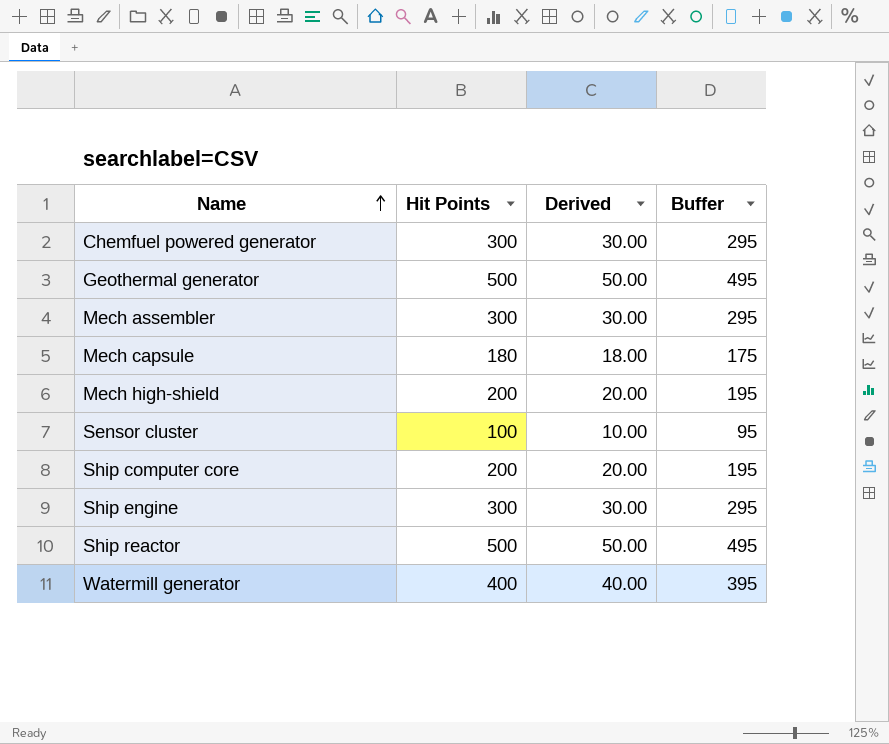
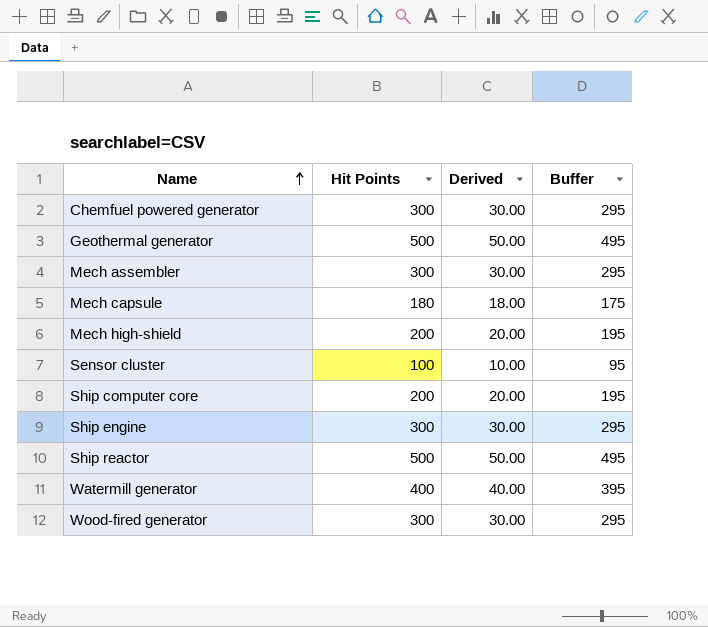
row Wood-fired generator: none -> 300 | 30.00 | 295

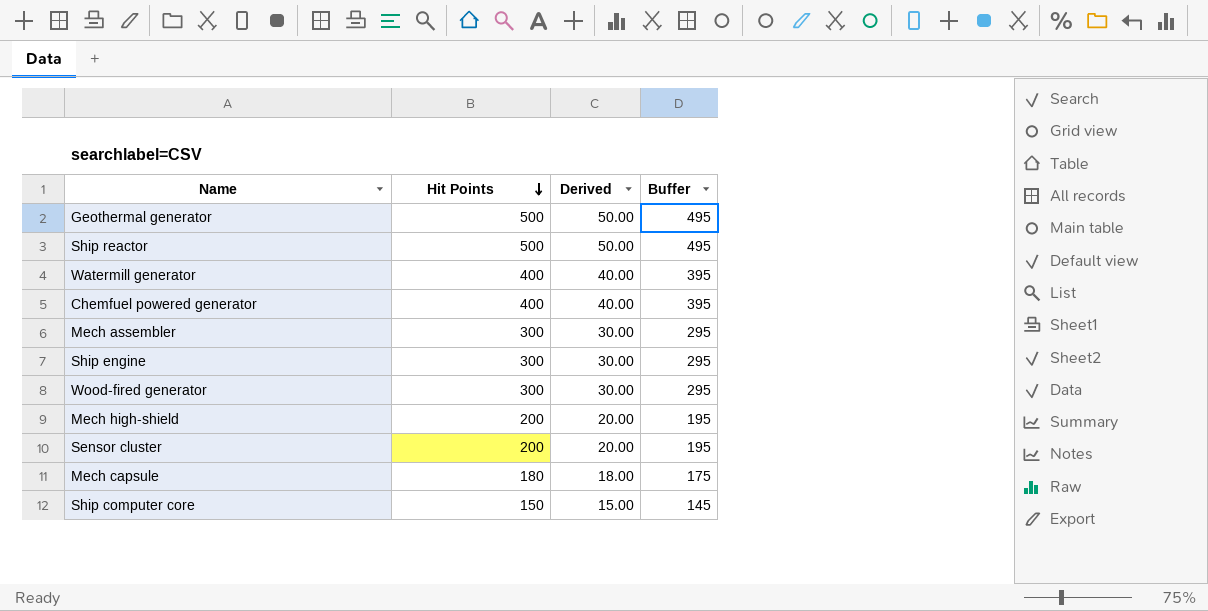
row order: Name ascending -> Hit Points descending
Chemfuel powered generator | Hit Points: 300 -> 400
Chemfuel powered generator | Derived: 30.00 -> 40.00
Chemfuel powered generator | Buffer: 295 -> 395
Sensor cluster | Hit Points: 100 -> 200
Sensor cluster | Derived: 10.00 -> 20.00
Sensor cluster | Buffer: 95 -> 195
Ship computer core | Hit Points: 200 -> 150
Ship computer core | Derived: 20.00 -> 15.00
Ship computer core | Buffer: 195 -> 145

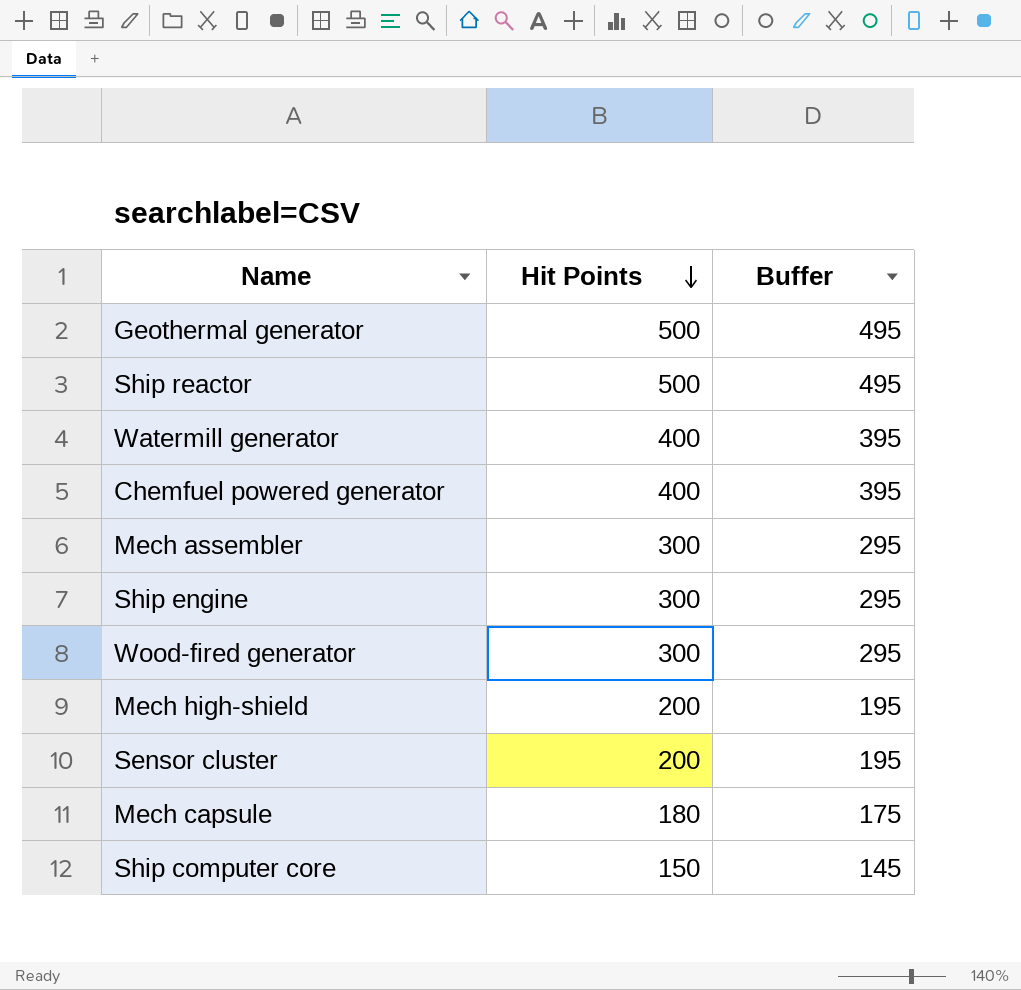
column Derived | formula: [Hit Points] * 0.1 -> none

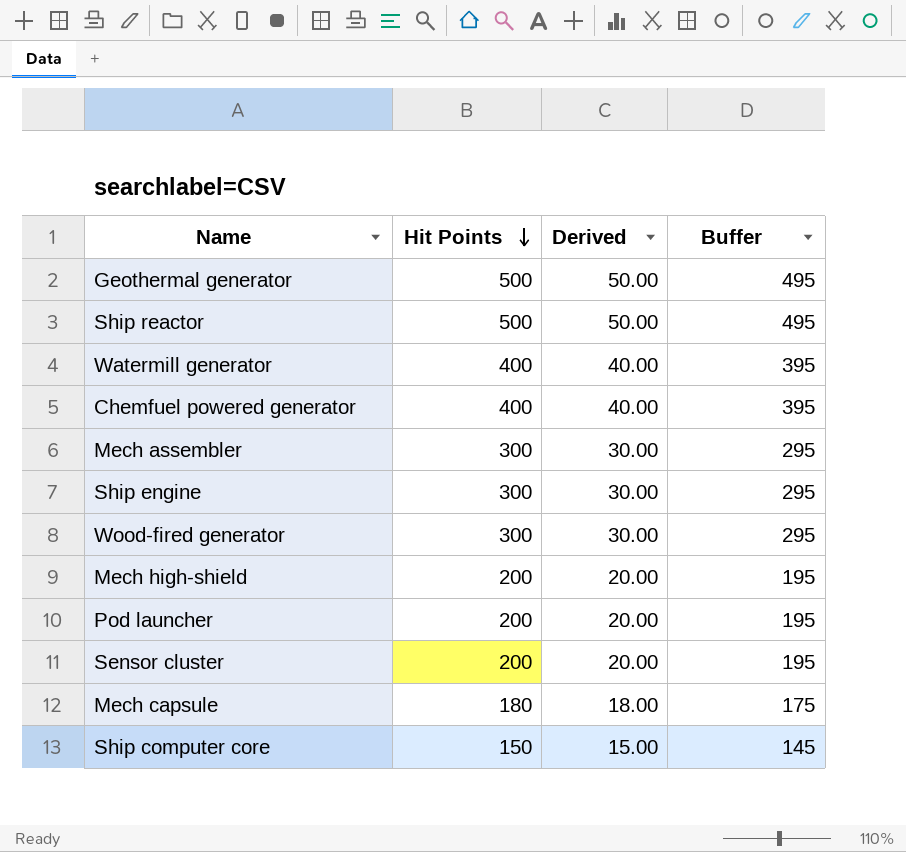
column Derived | formula: none -> [Hit Points] * 0.1
row Pod launcher: none -> 200 | 20.00 | 195

